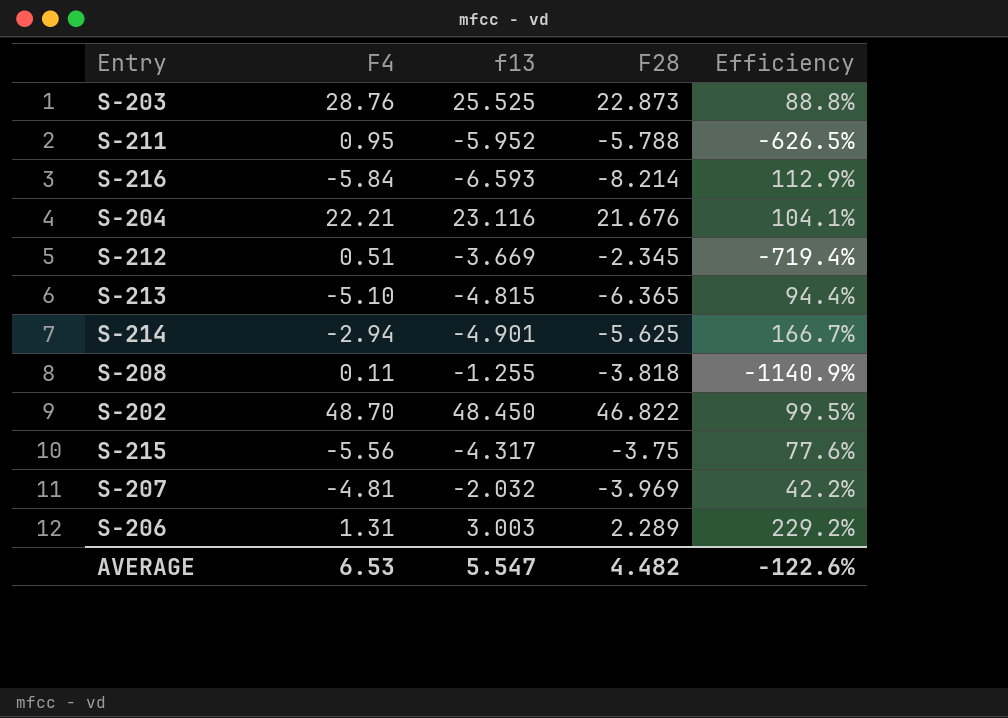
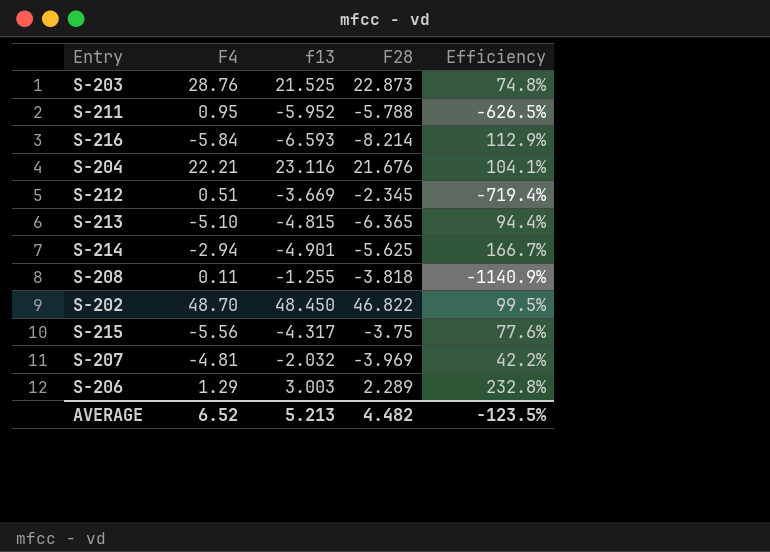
S-203 | f13: 25.525 -> 21.525
S-203 | Efficiency: 88.8% -> 74.8%
S-206 | F4: 1.31 -> 1.29
S-206 | Efficiency: 229.2% -> 232.8%
AVERAGE | F4: 6.53 -> 6.52
AVERAGE | f13: 5.547 -> 5.213
AVERAGE | Efficiency: -122.6% -> -123.5%

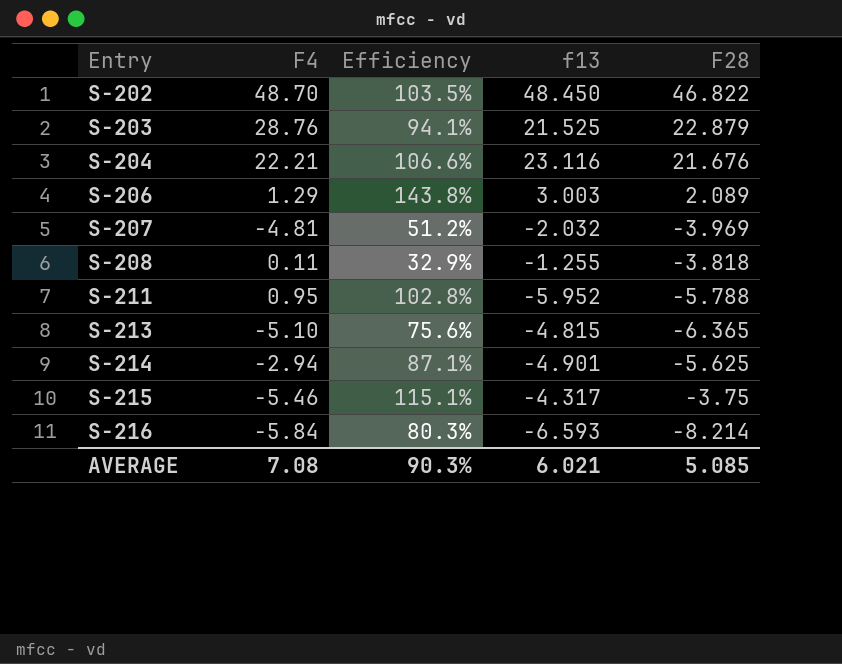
row order: none -> Entry ascending
column Efficiency | formula: [f13] / [F4] -> [f13] / [F28]
column Efficiency | position: 5 -> 3
row S-212: 0.51 | -3.669 | -2.345 | -719.4% -> none
S-203 | F28: 22.873 -> 22.879
S-206 | F28: 2.289 -> 2.089
S-215 | F4: -5.56 -> -5.46
AVERAGE | F4: 6.52 -> 7.08
AVERAGE | Efficiency: -123.5% -> 90.3%
AVERAGE | f13: 5.213 -> 6.021
AVERAGE | F28: 4.482 -> 5.085

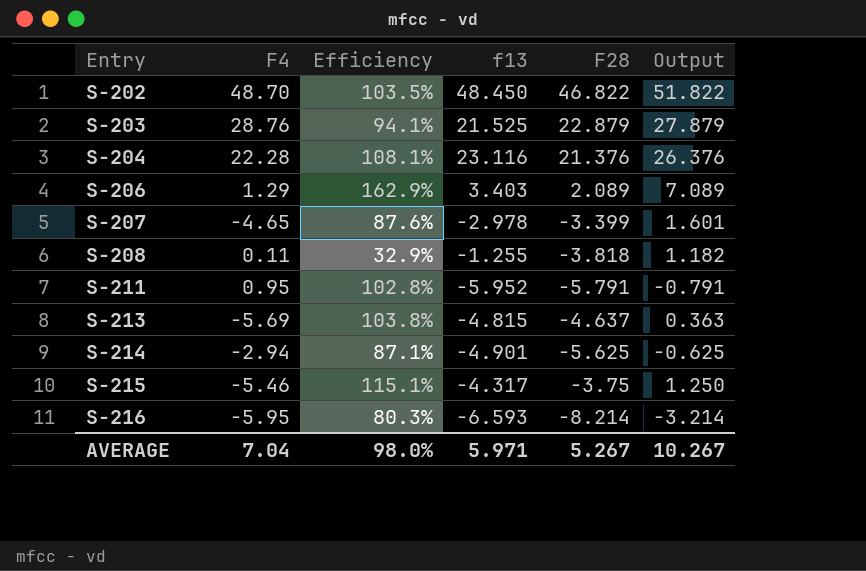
column Output | formula: none -> [F28] + 5
S-204 | F4: 22.21 -> 22.28
S-204 | Efficiency: 106.6% -> 108.1%
S-204 | F28: 21.676 -> 21.376
S-206 | Efficiency: 143.8% -> 162.9%
S-206 | f13: 3.003 -> 3.403
S-207 | F4: -4.81 -> -4.65
S-207 | Efficiency: 51.2% -> 87.6%
S-207 | f13: -2.032 -> -2.978
S-207 | F28: -3.969 -> -3.399
S-211 | F28: -5.788 -> -5.791
S-213 | F4: -5.10 -> -5.69
S-213 | Efficiency: 75.6% -> 103.8%
S-213 | F28: -6.365 -> -4.637
S-216 | F4: -5.84 -> -5.95
AVERAGE | F4: 7.08 -> 7.04
AVERAGE | Efficiency: 90.3% -> 98.0%
AVERAGE | f13: 6.021 -> 5.971
AVERAGE | F28: 5.085 -> 5.267

